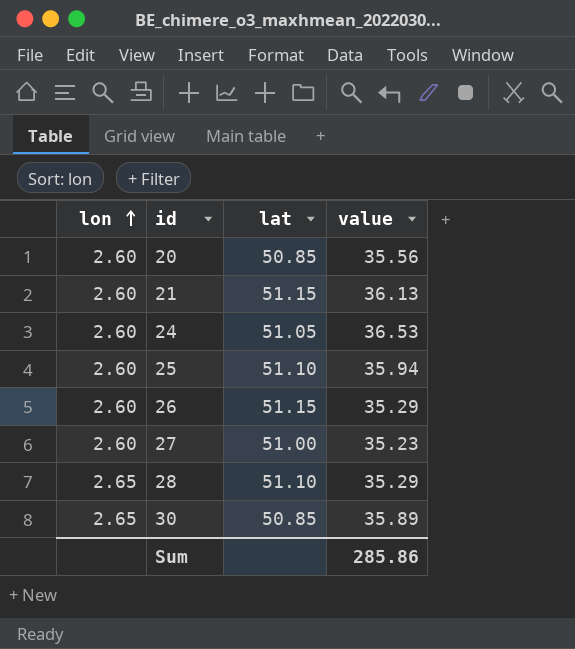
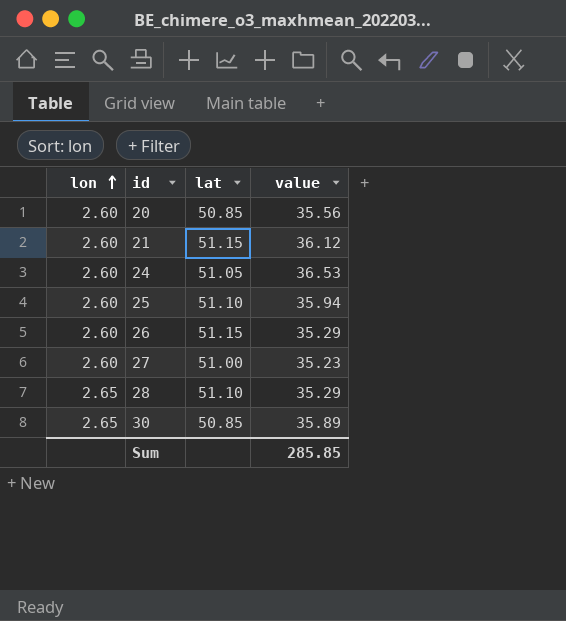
21 | value: 36.13 -> 36.12
Sum | value: 285.86 -> 285.85

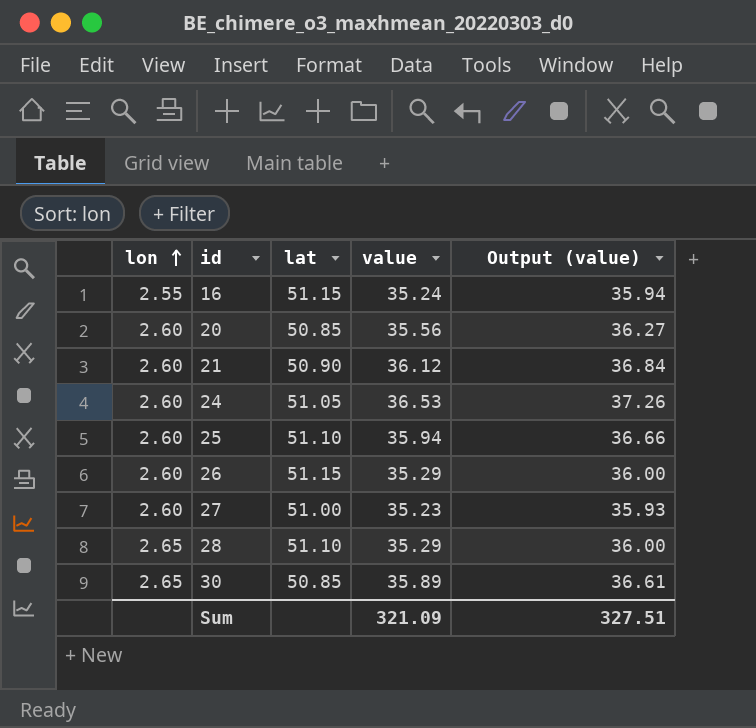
column Output (value) | formula: none -> [value] * 1.02
row 16: none -> 2.55 | 51.15 | 35.24 | 35.94
21 | lat: 51.15 -> 50.90
Sum | value: 285.85 -> 321.09

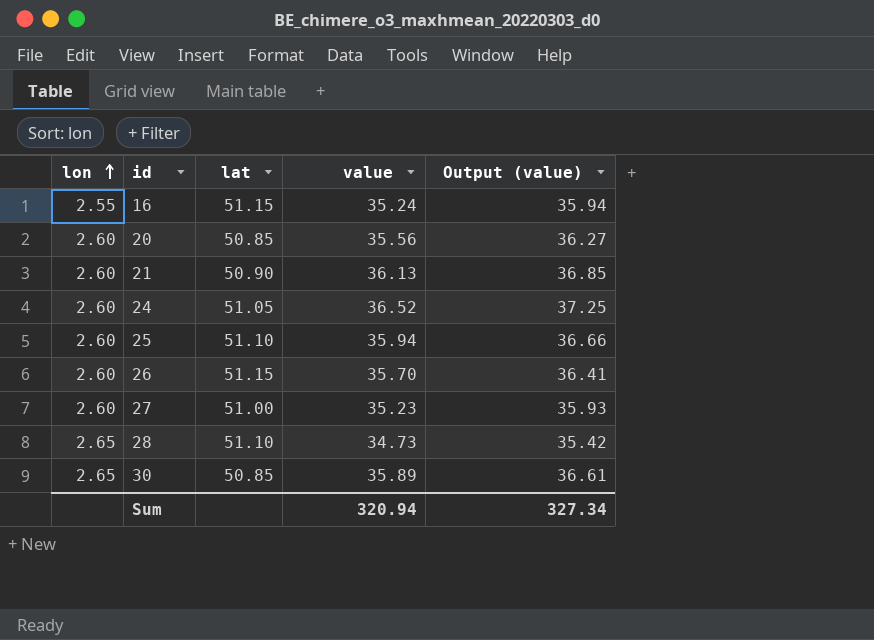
21 | value: 36.12 -> 36.13
21 | Output (value): 36.84 -> 36.85
24 | value: 36.53 -> 36.52
24 | Output (value): 37.26 -> 37.25
26 | value: 35.29 -> 35.70
26 | Output (value): 36.00 -> 36.41
28 | value: 35.29 -> 34.73
28 | Output (value): 36.00 -> 35.42
Sum | value: 321.09 -> 320.94
Sum | Output (value): 327.51 -> 327.34

